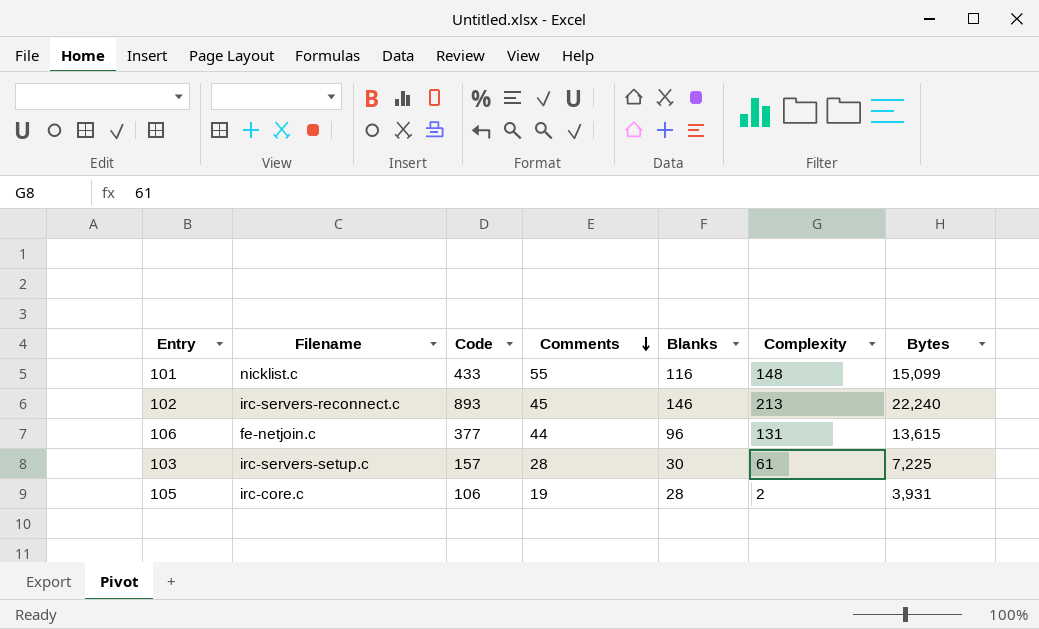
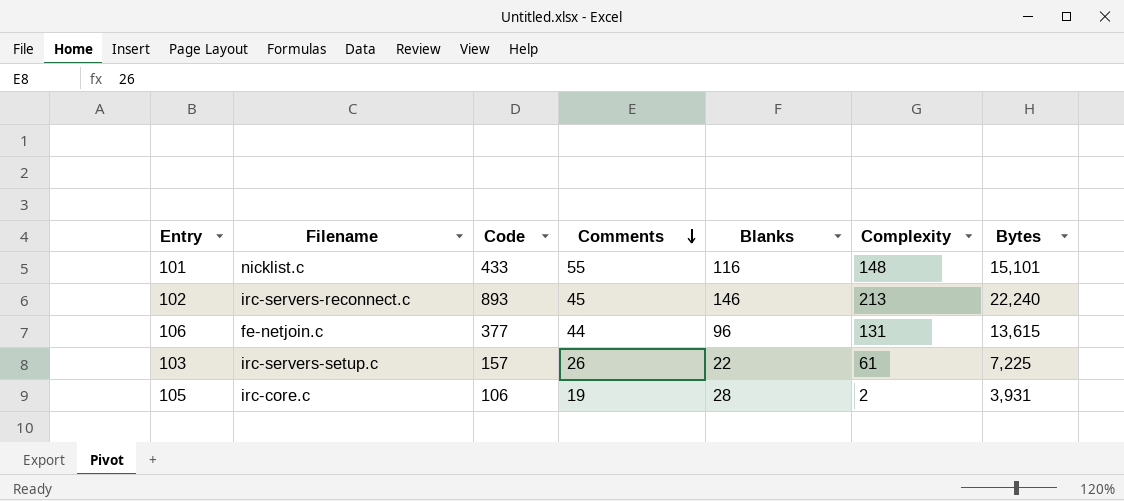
101 | Bytes: 15,099 -> 15,101
103 | Comments: 28 -> 26
103 | Blanks: 30 -> 22

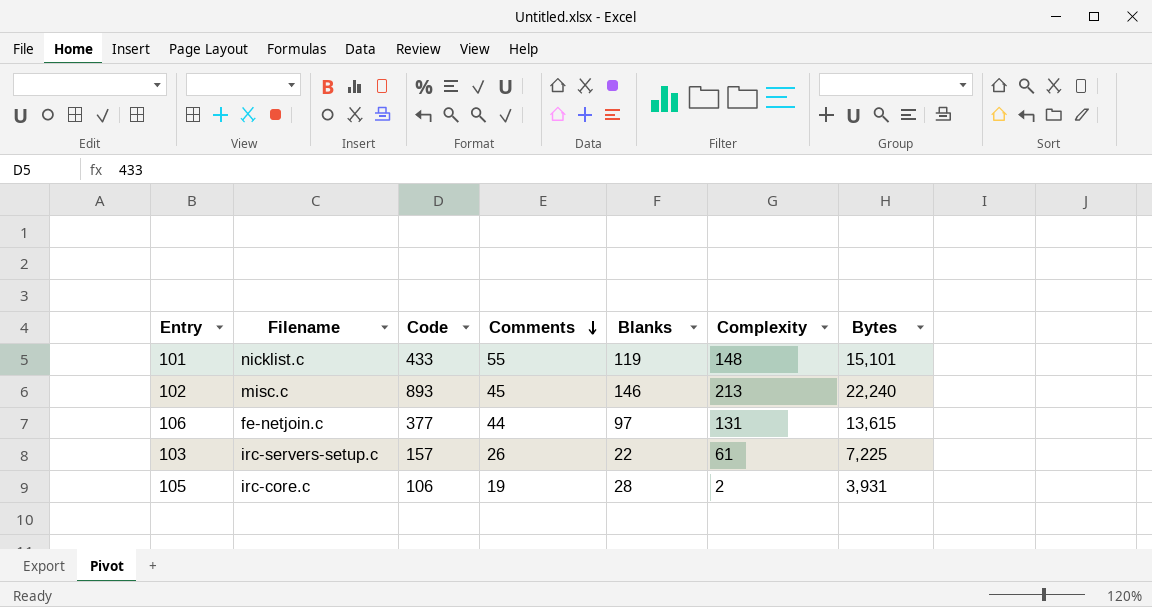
101 | Blanks: 116 -> 119
102 | Filename: irc-servers-reconnect.c -> misc.c
106 | Blanks: 96 -> 97

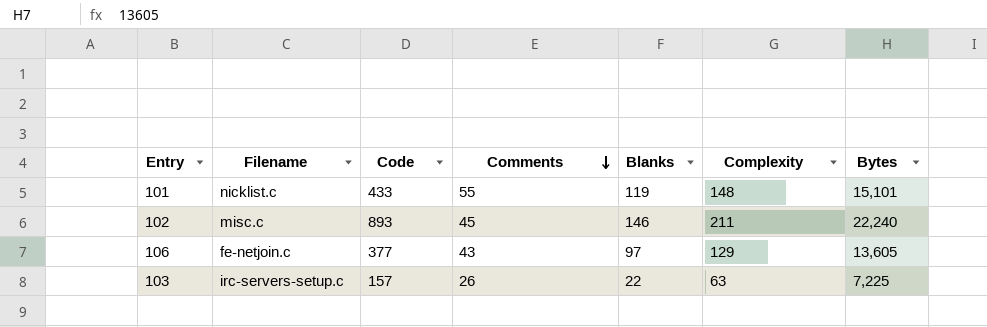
row 105: irc-core.c | 106 | 19 | 28 | 2 | 3,931 -> none
102 | Complexity: 213 -> 211
106 | Comments: 44 -> 43
106 | Complexity: 131 -> 129
106 | Bytes: 13,615 -> 13,605
103 | Complexity: 61 -> 63

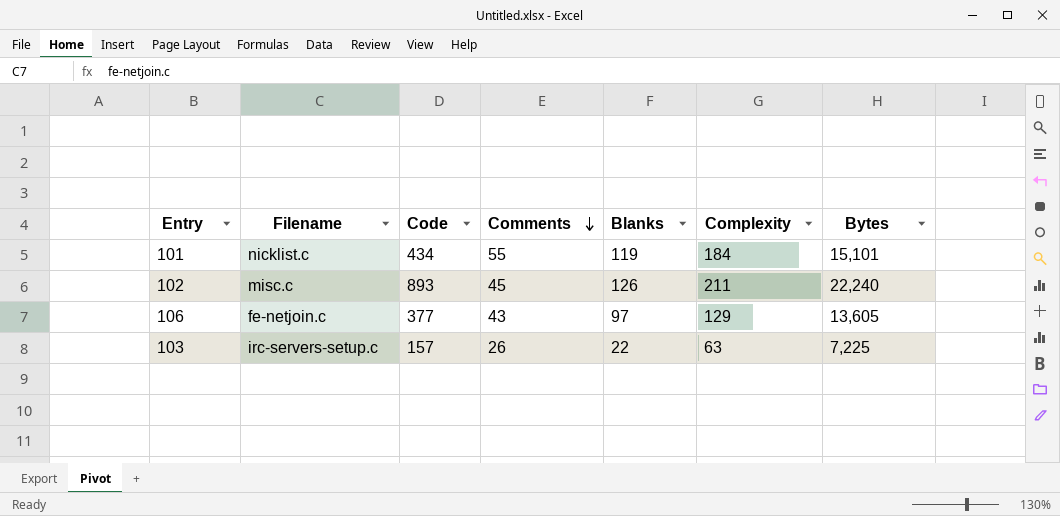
101 | Code: 433 -> 434
101 | Complexity: 148 -> 184
102 | Blanks: 146 -> 126

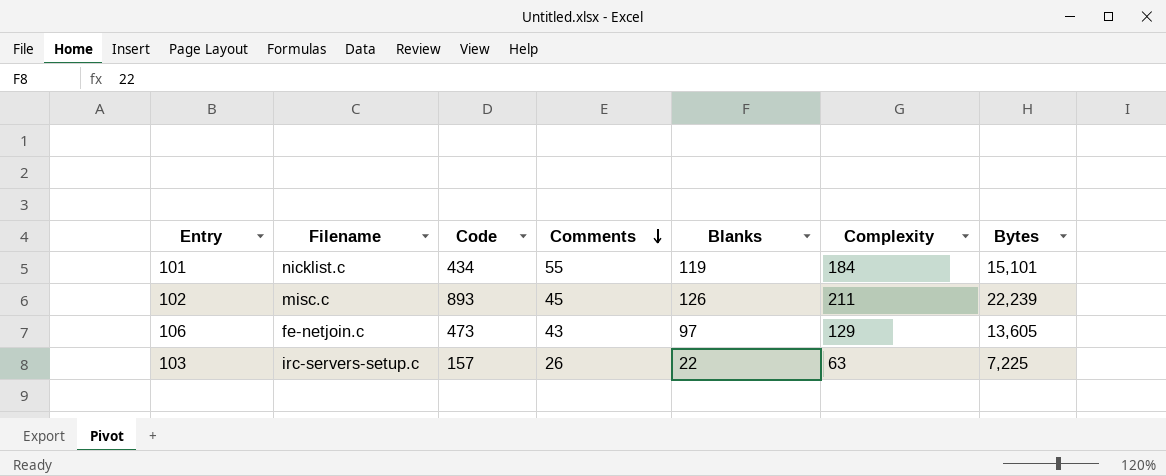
102 | Bytes: 22,240 -> 22,239
106 | Code: 377 -> 473

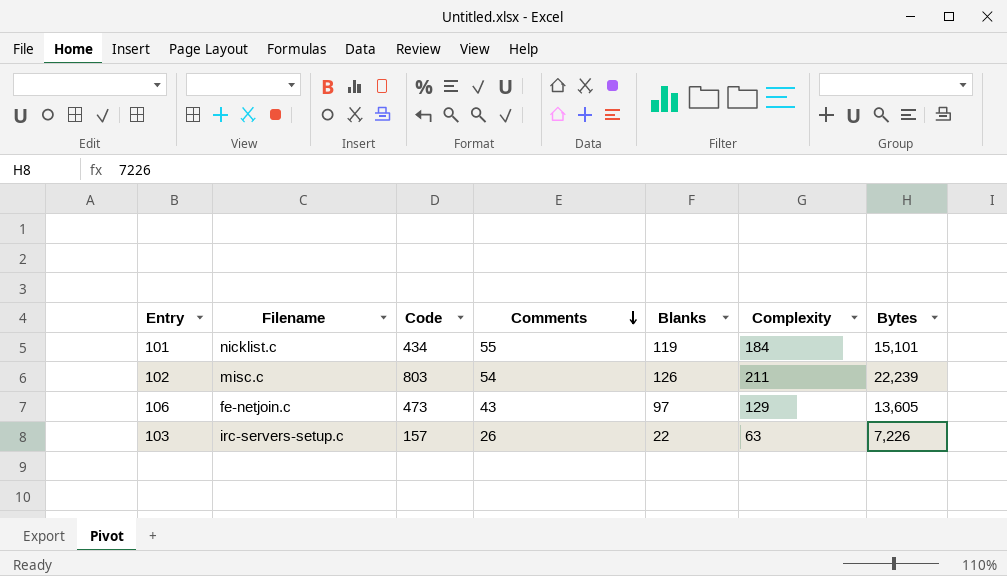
102 | Code: 893 -> 803
102 | Comments: 45 -> 54
103 | Bytes: 7,225 -> 7,226

